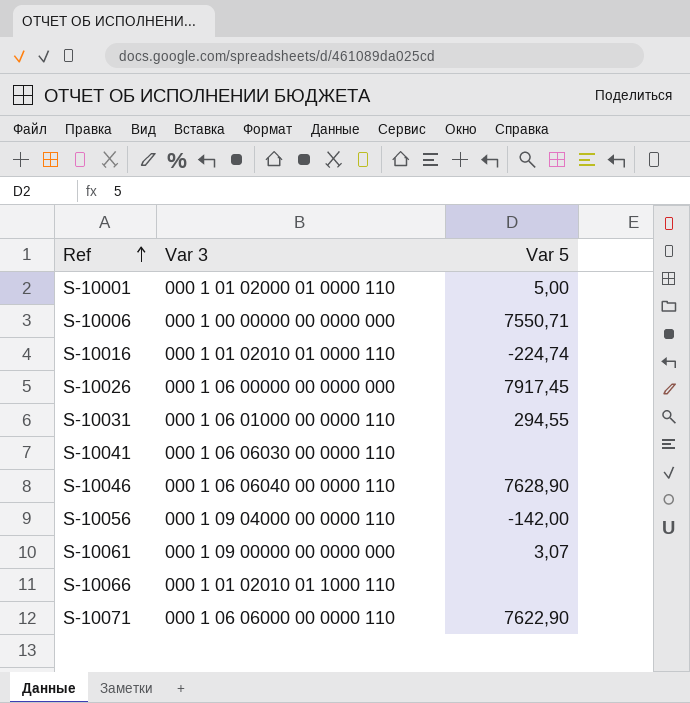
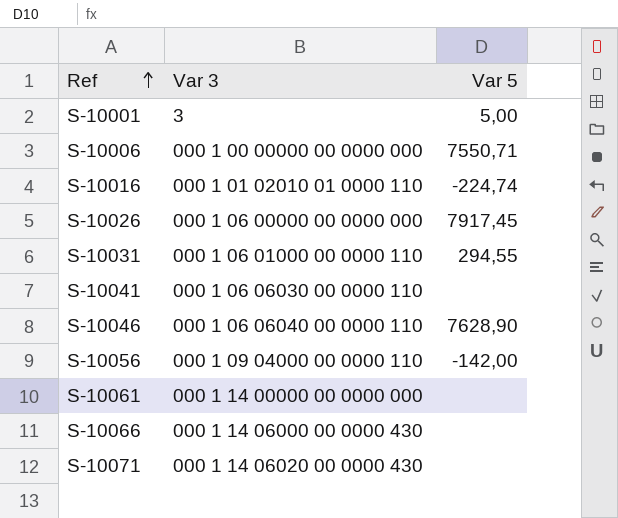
S-10001 | Var 3: 000 1 01 02000 01 0000 110 -> 3
S-10061 | Var 3: 000 1 09 00000 00 0000 000 -> 000 1 14 00000 00 0000 000
S-10061 | Var 5: 3,07 -> none
S-10066 | Var 3: 000 1 01 02010 01 1000 110 -> 000 1 14 06000 00 0000 430
S-10071 | Var 3: 000 1 06 06000 00 0000 110 -> 000 1 14 06020 00 0000 430
S-10071 | Var 5: 7622,90 -> none

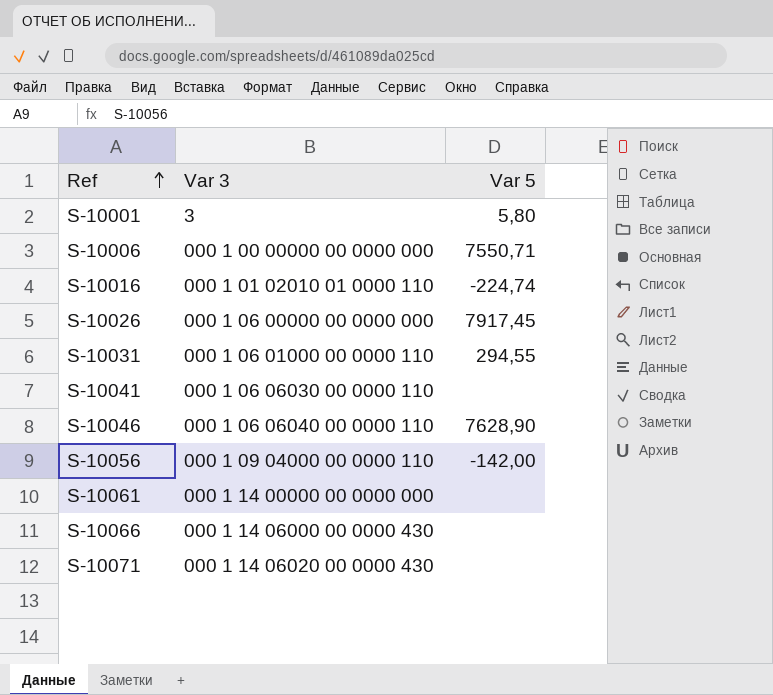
S-10001 | Var 5: 5,00 -> 5,80

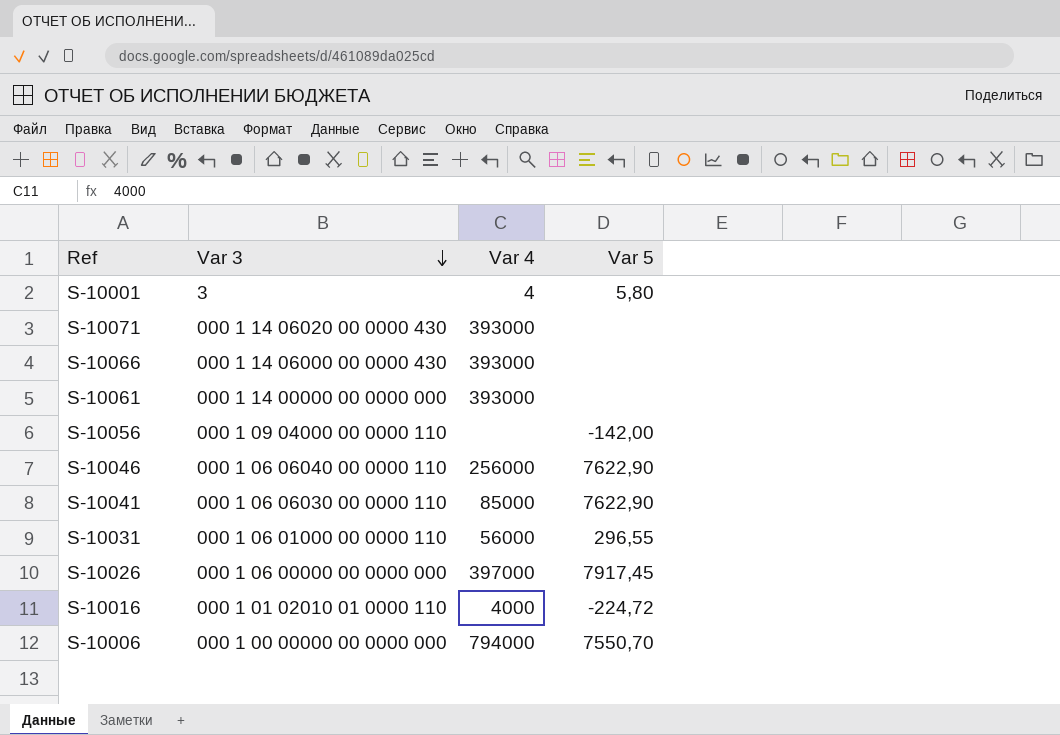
row order: Ref ascending -> Var 3 descending
column Var 4 | position: none -> 3
S-10046 | Var 5: 7628,90 -> 7622,90
S-10041 | Var 5: none -> 7622,90
S-10031 | Var 5: 294,55 -> 296,55
S-10016 | Var 5: -224,74 -> -224,72
S-10006 | Var 5: 7550,71 -> 7550,70

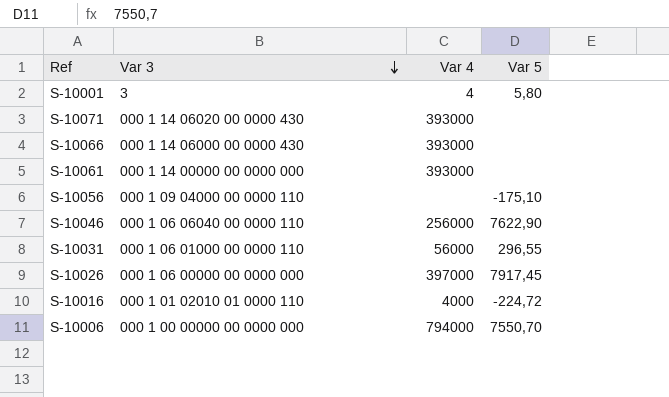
row S-10041: 000 1 06 06030 00 0000 110 | 85000 | 7622,90 -> none
S-10056 | Var 5: -142,00 -> -175,10

